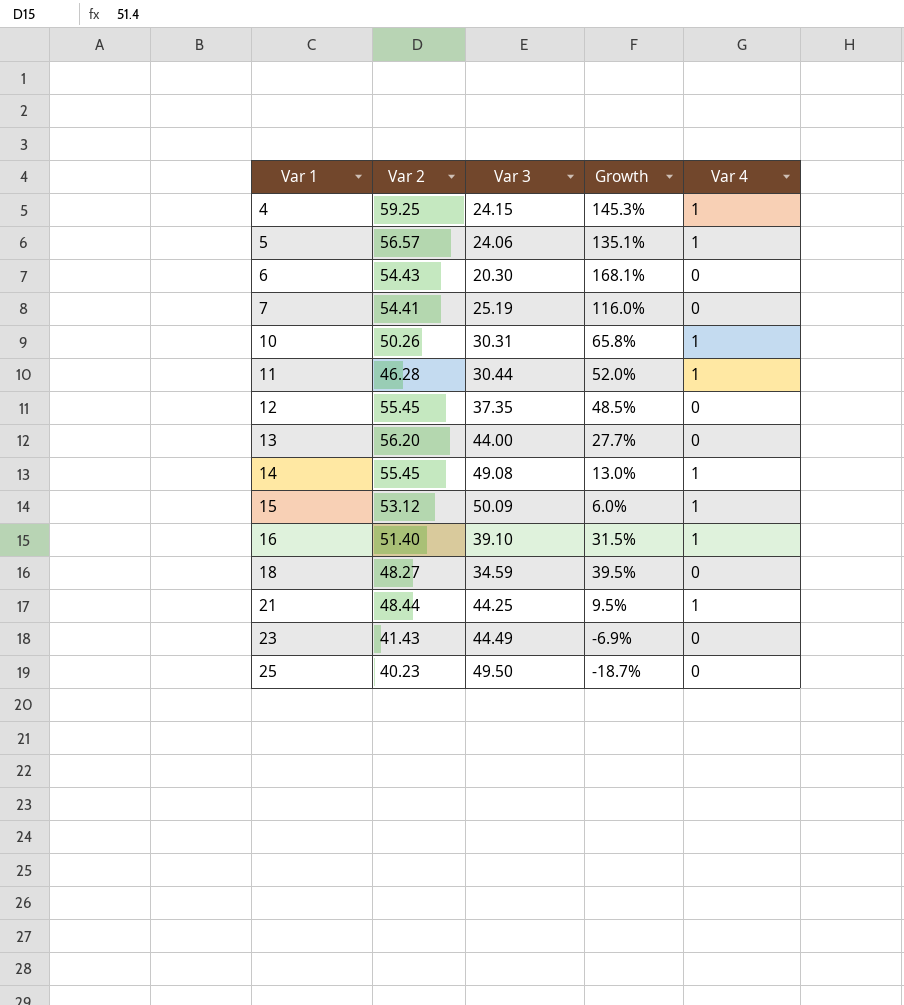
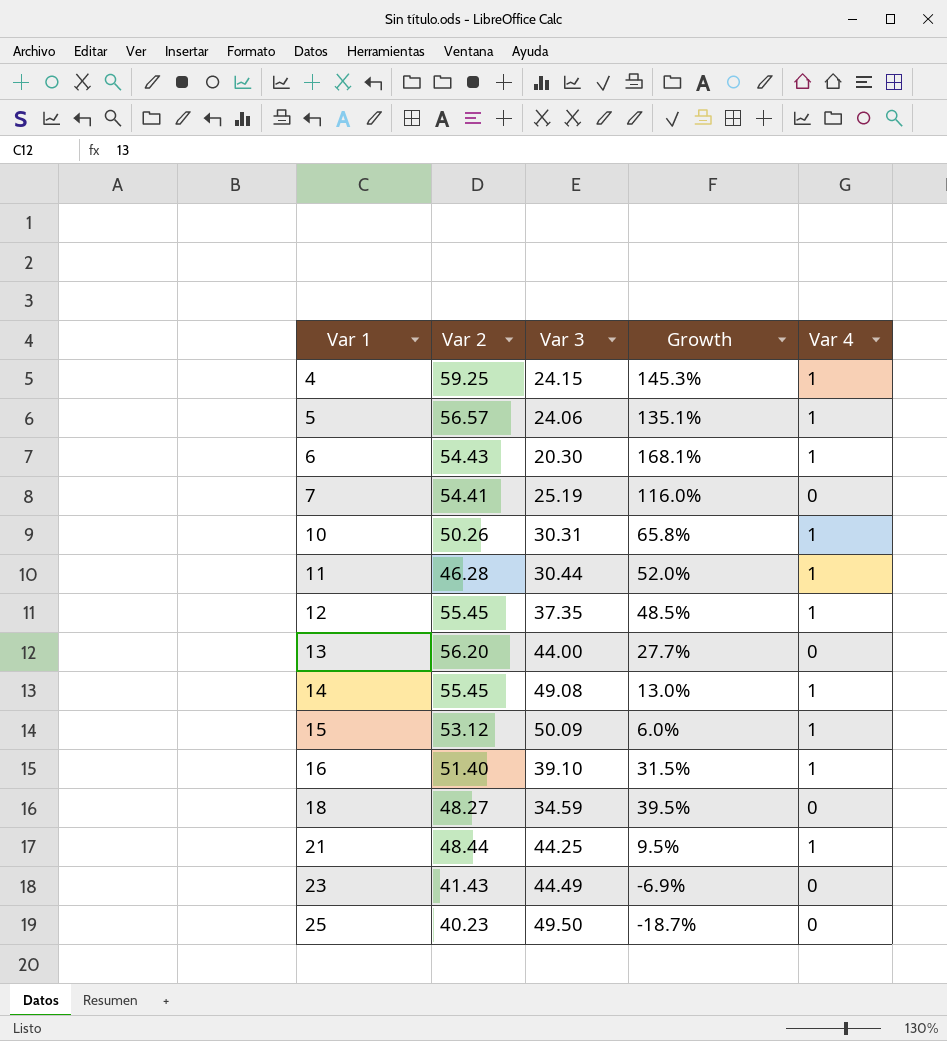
6 | Var 4: 0 -> 1
12 | Var 4: 0 -> 1

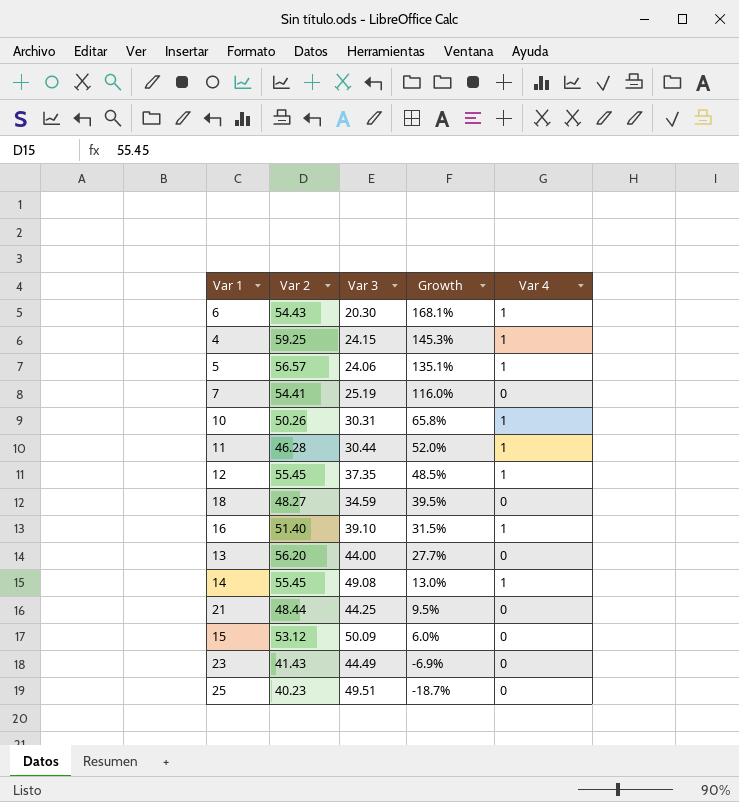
row order: Var 1 ascending -> Growth descending
21 | Var 4: 1 -> 0
15 | Var 4: 1 -> 0
25 | Var 3: 49.50 -> 49.51

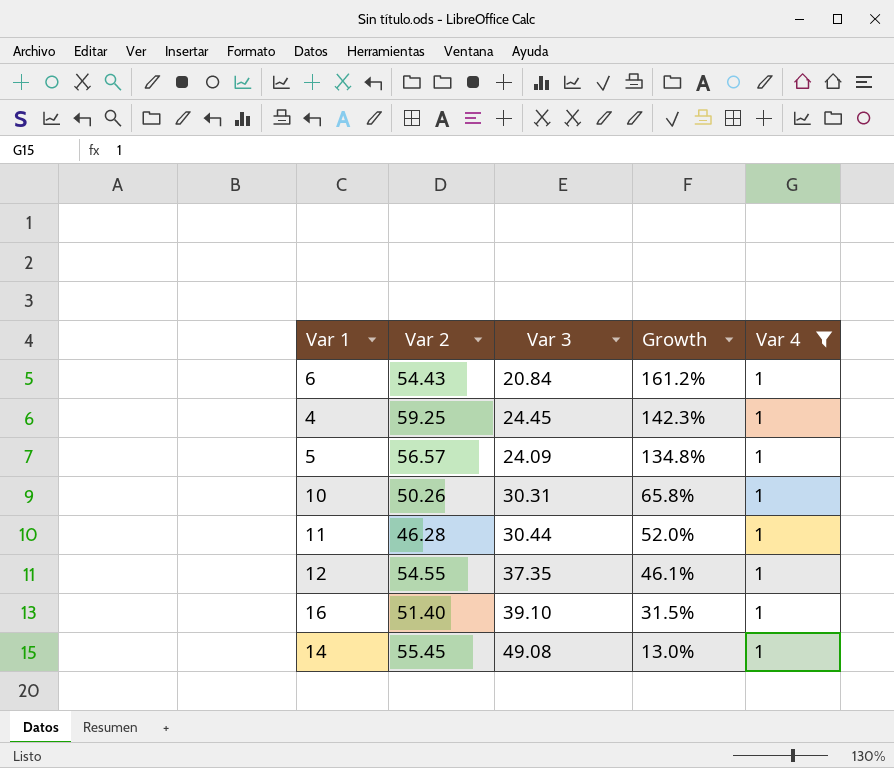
filter: none -> Var 4 = 1
6 | Var 3: 20.30 -> 20.84
6 | Growth: 168.1% -> 161.2%
4 | Var 3: 24.15 -> 24.45
4 | Growth: 145.3% -> 142.3%
5 | Var 3: 24.06 -> 24.09
5 | Growth: 135.1% -> 134.8%
12 | Var 2: 55.45 -> 54.55
12 | Growth: 48.5% -> 46.1%

